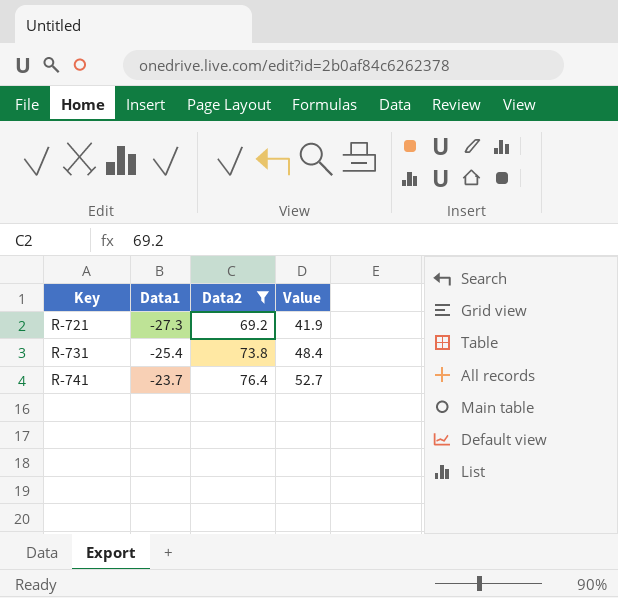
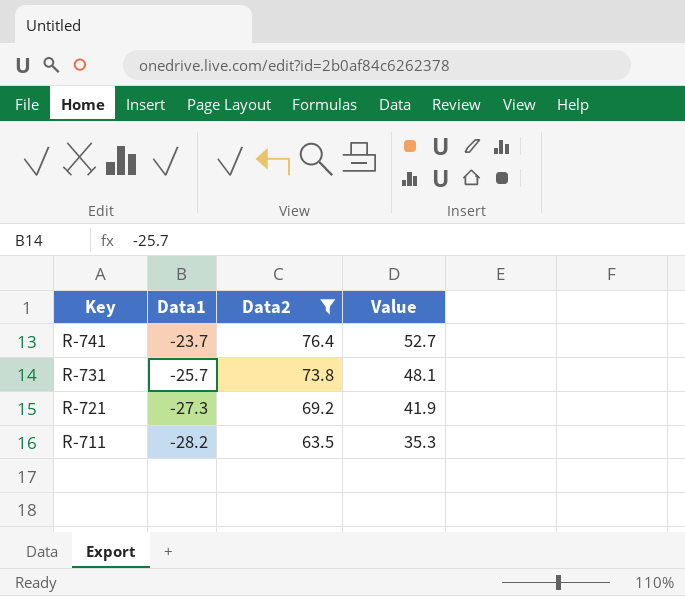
row order: Key ascending -> Key descending
R-731 | Data1: -25.4 -> -25.7
R-731 | Value: 48.4 -> 48.1
row R-711: none -> -28.2 | 63.5 | 35.3

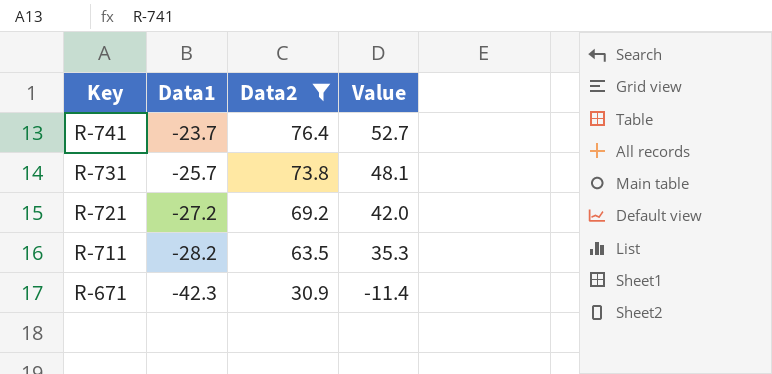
R-721 | Data1: -27.3 -> -27.2
R-721 | Value: 41.9 -> 42.0
row R-671: none -> -42.3 | 30.9 | -11.4

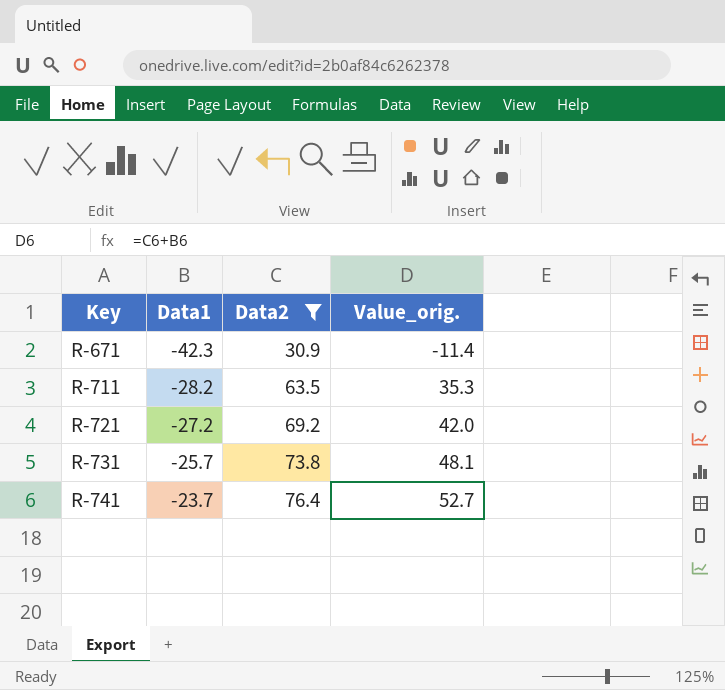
row order: Key descending -> Key ascending
column name: Value -> Value_orig.

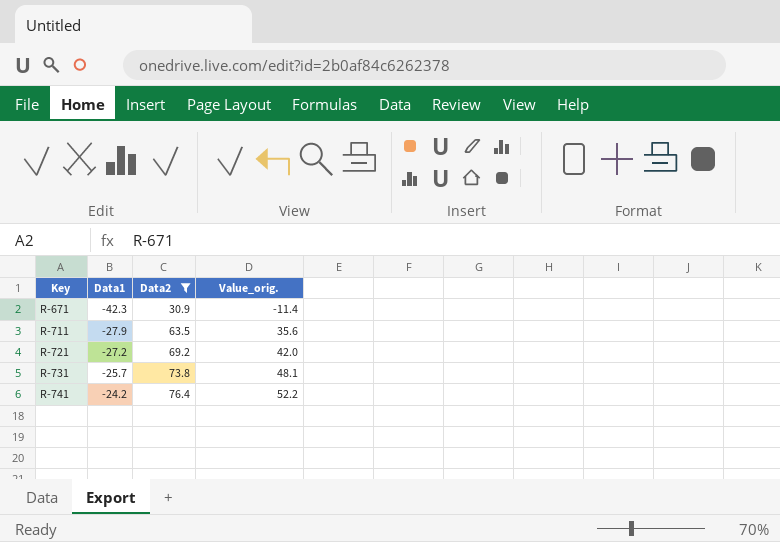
R-711 | Data1: -28.2 -> -27.9
R-711 | Value_orig.: 35.3 -> 35.6
R-741 | Data1: -23.7 -> -24.2
R-741 | Value_orig.: 52.7 -> 52.2

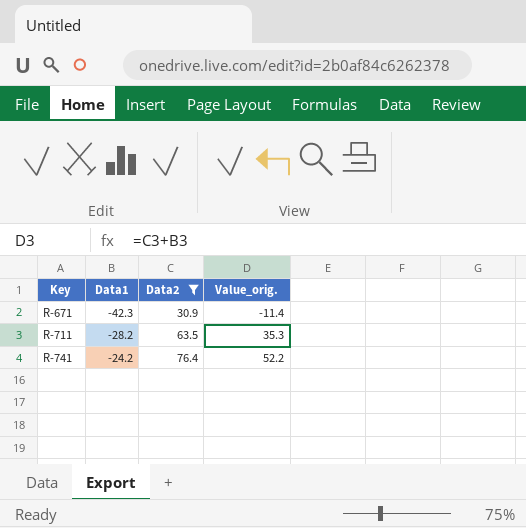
row R-721: -27.2 | 69.2 | 42.0 -> none
row R-731: -25.7 | 73.8 | 48.1 -> none
R-711 | Data1: -27.9 -> -28.2
R-711 | Value_orig.: 35.6 -> 35.3

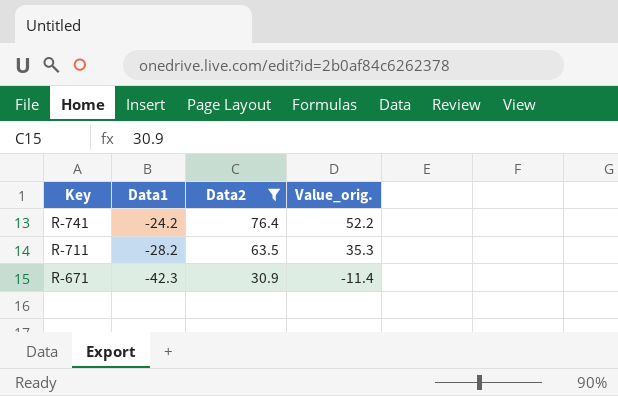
row order: Key ascending -> Key descending

